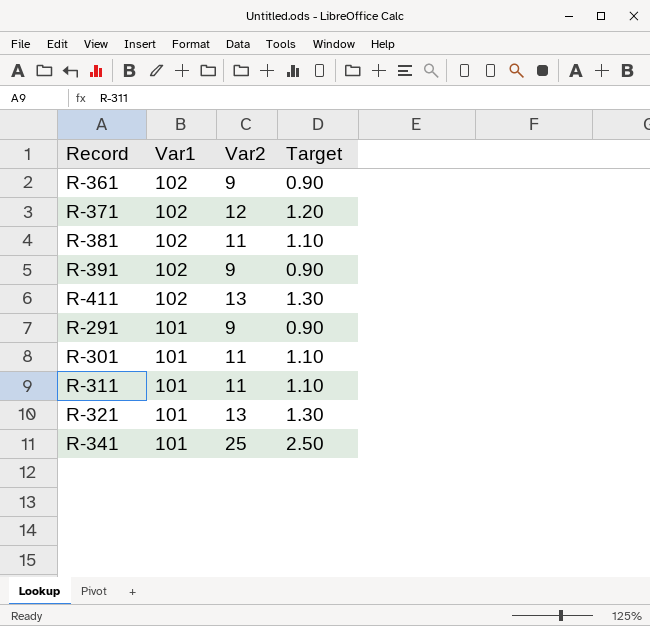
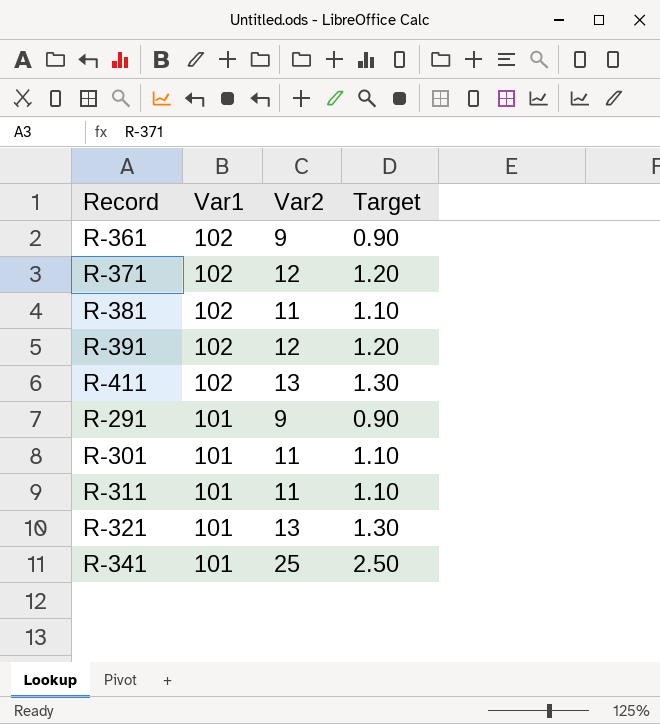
R-391 | Var2: 9 -> 12
R-391 | Target: 0.90 -> 1.20

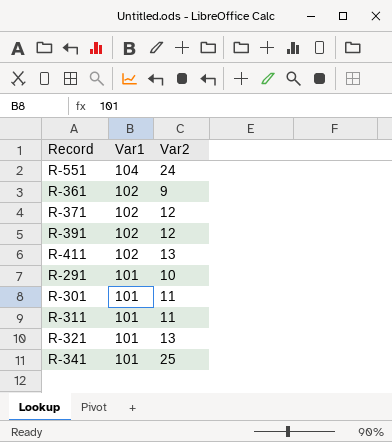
column Target | formula: [Var2] * 0.1 -> none
row R-381: 102 | 11 | 1.10 -> none
row R-551: none -> 104 | 24
R-291 | Var2: 9 -> 10

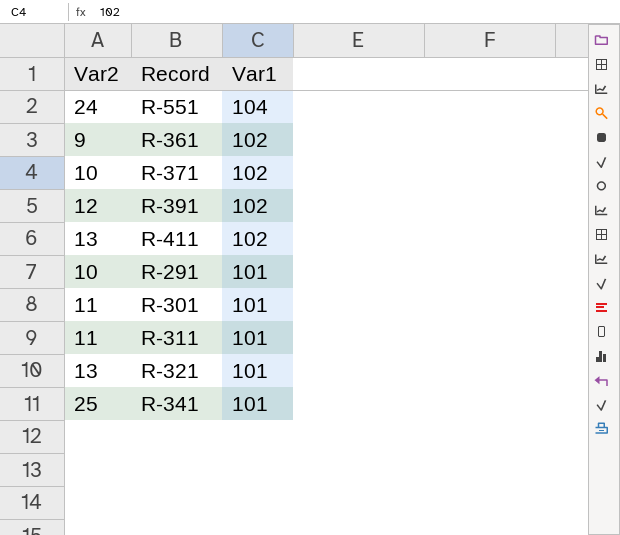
column Var2 | position: 3 -> 1
R-371 | Var2: 12 -> 10

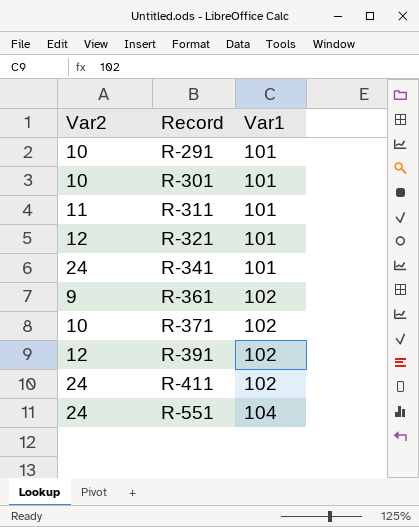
row order: Var1 descending -> Record ascending
R-301 | Var2: 11 -> 10
R-321 | Var2: 13 -> 12
R-341 | Var2: 25 -> 24
R-411 | Var2: 13 -> 24

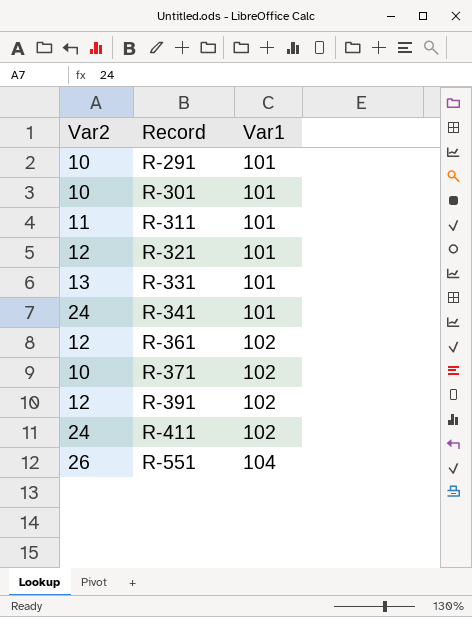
row R-331: none -> 13 | 101
R-361 | Var2: 9 -> 12
R-551 | Var2: 24 -> 26

